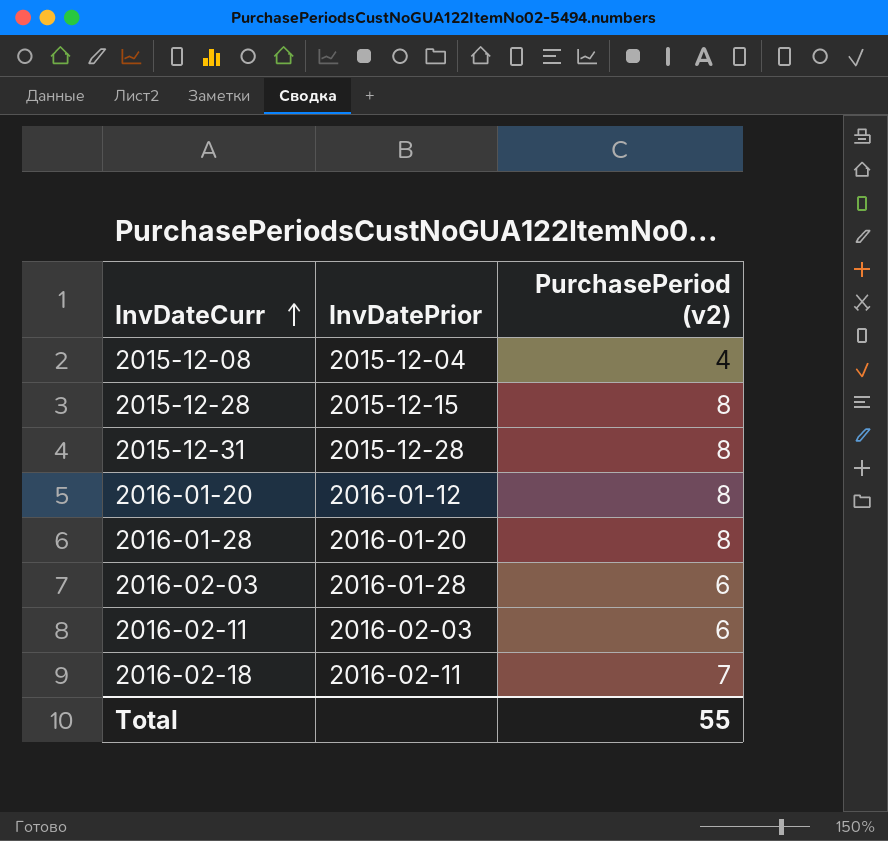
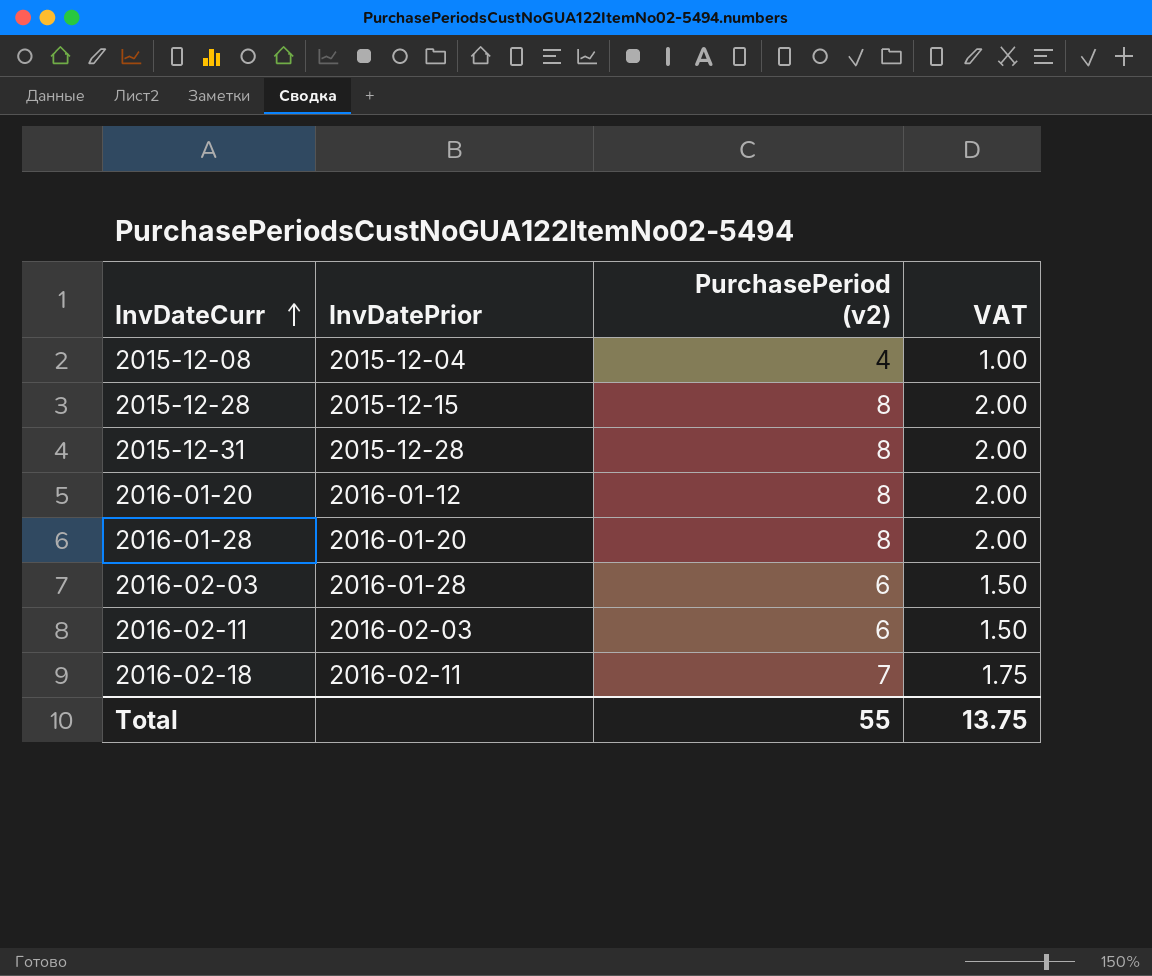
column VAT | formula: none -> [PurchasePeriod (v2)] * 0.25

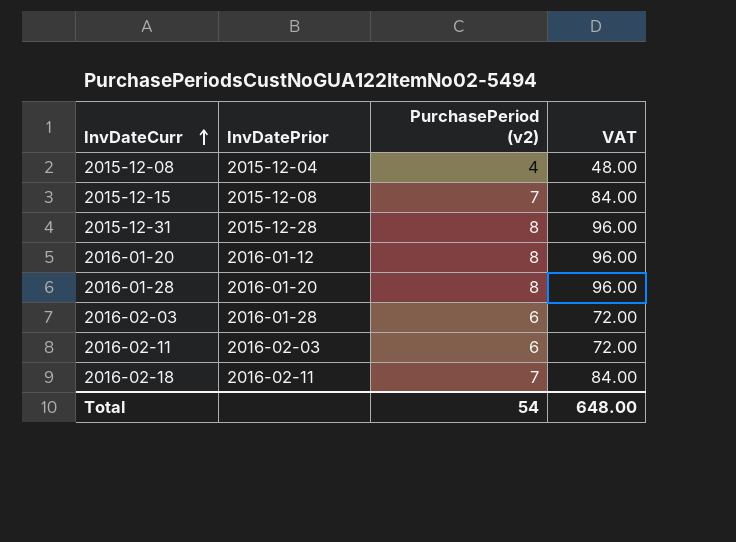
column VAT | formula: [PurchasePeriod (v2)] * 0.25 -> [PurchasePeriod (v2)] * 12
row 2015-12-28: 2015-12-15 | 8 | 2.00 -> none
row 2015-12-15: none -> 2015-12-08 | 7 | 84.00
Total | PurchasePeriod (v2): 55 -> 54
Total | VAT: 13.75 -> 648.00

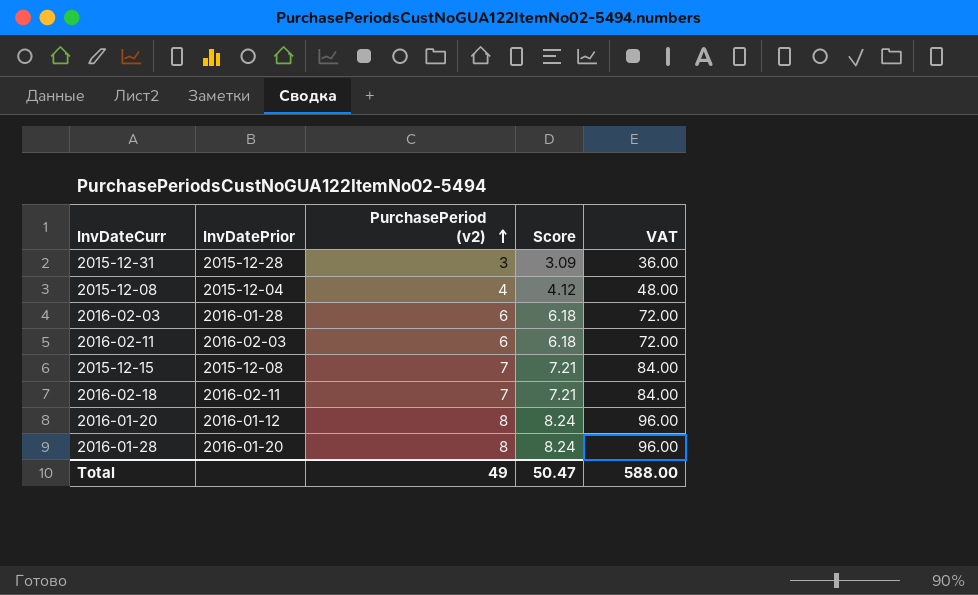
row order: InvDateCurr ascending -> PurchasePeriod (v2) ascending
column Score | formula: none -> [PurchasePeriod (v2)] * 1.03
2015-12-31 | PurchasePeriod (v2): 8 -> 3
2015-12-31 | VAT: 96.00 -> 36.00
Total | PurchasePeriod (v2): 54 -> 49
Total | VAT: 648.00 -> 588.00

